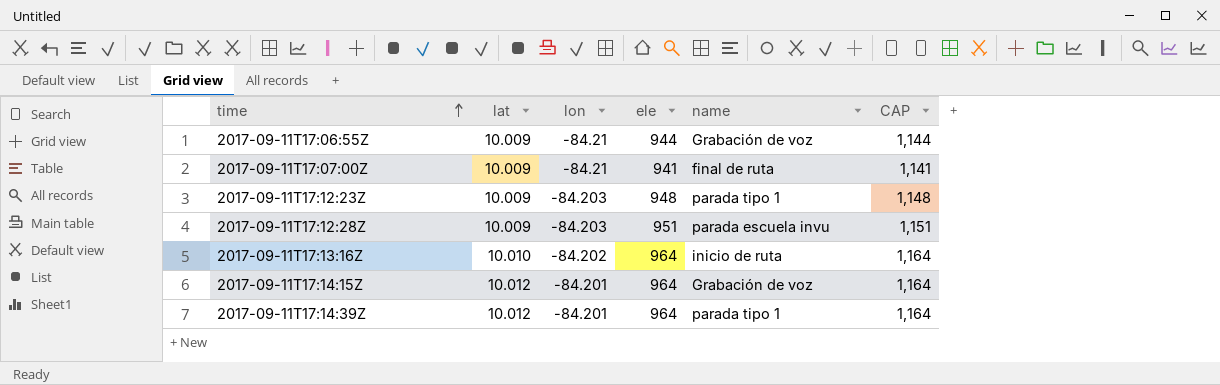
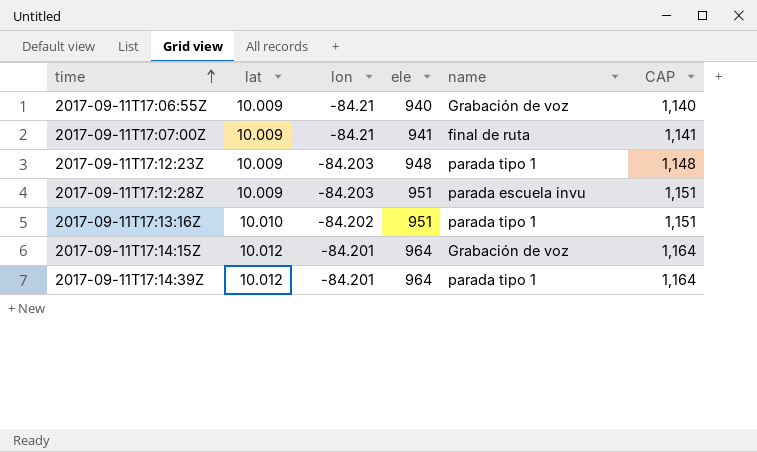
2017-09-11T17:06:55Z | ele: 944 -> 940
2017-09-11T17:06:55Z | CAP: 1,144 -> 1,140
2017-09-11T17:13:16Z | ele: 964 -> 951
2017-09-11T17:13:16Z | name: inicio de ruta -> parada tipo 1
2017-09-11T17:13:16Z | CAP: 1,164 -> 1,151

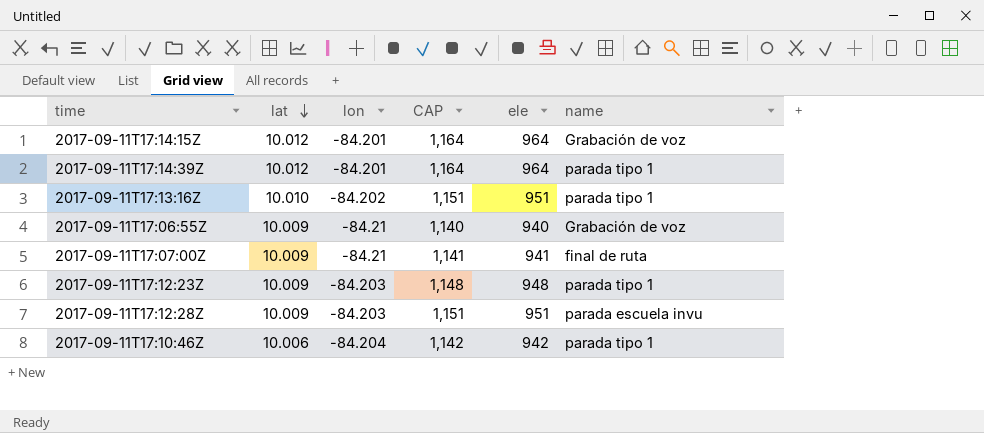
row order: time ascending -> lat descending
column CAP | position: 6 -> 4
row 2017-09-11T17:10:46Z: none -> 10.006 | -84.204 | 1,142 | 942 | parada tipo 1

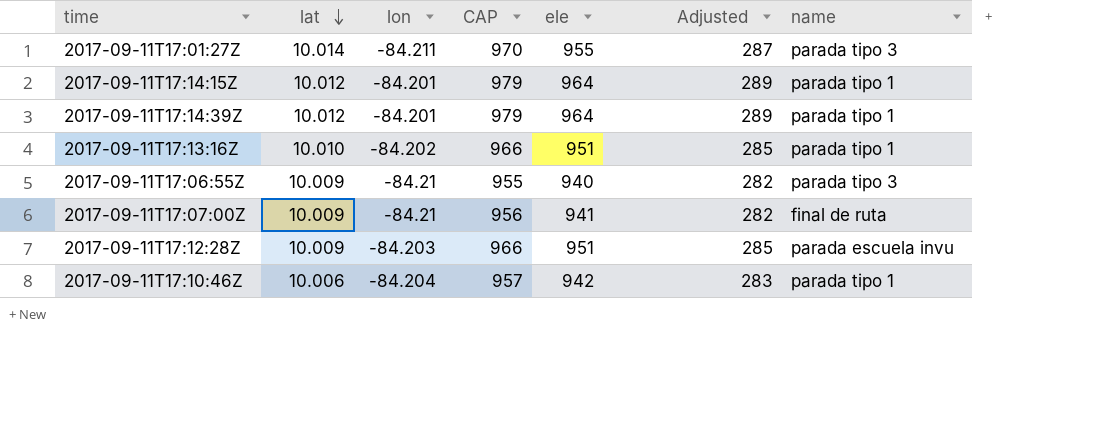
column CAP | formula: [ele] + 200 -> [ele] + 15
column Adjusted | formula: none -> [ele] * 0.3
row 2017-09-11T17:12:23Z: 10.009 | -84.203 | 1,148 | 948 | parada tipo 1 -> none
row 2017-09-11T17:01:27Z: none -> 10.014 | -84.211 | 970 | 955 | 287 | parada tipo 3
2017-09-11T17:14:15Z | name: Grabación de voz -> parada tipo 1
2017-09-11T17:06:55Z | name: Grabación de voz -> parada tipo 3

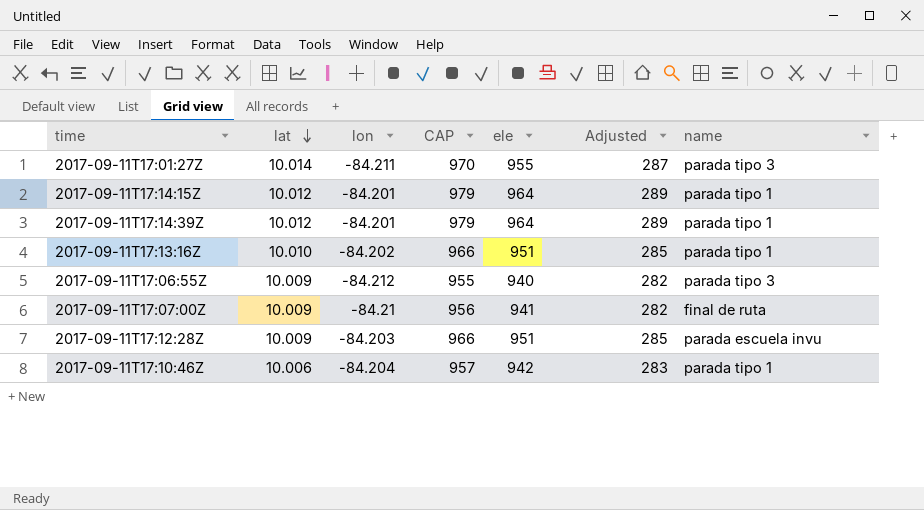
2017-09-11T17:06:55Z | lon: -84.21 -> -84.212

